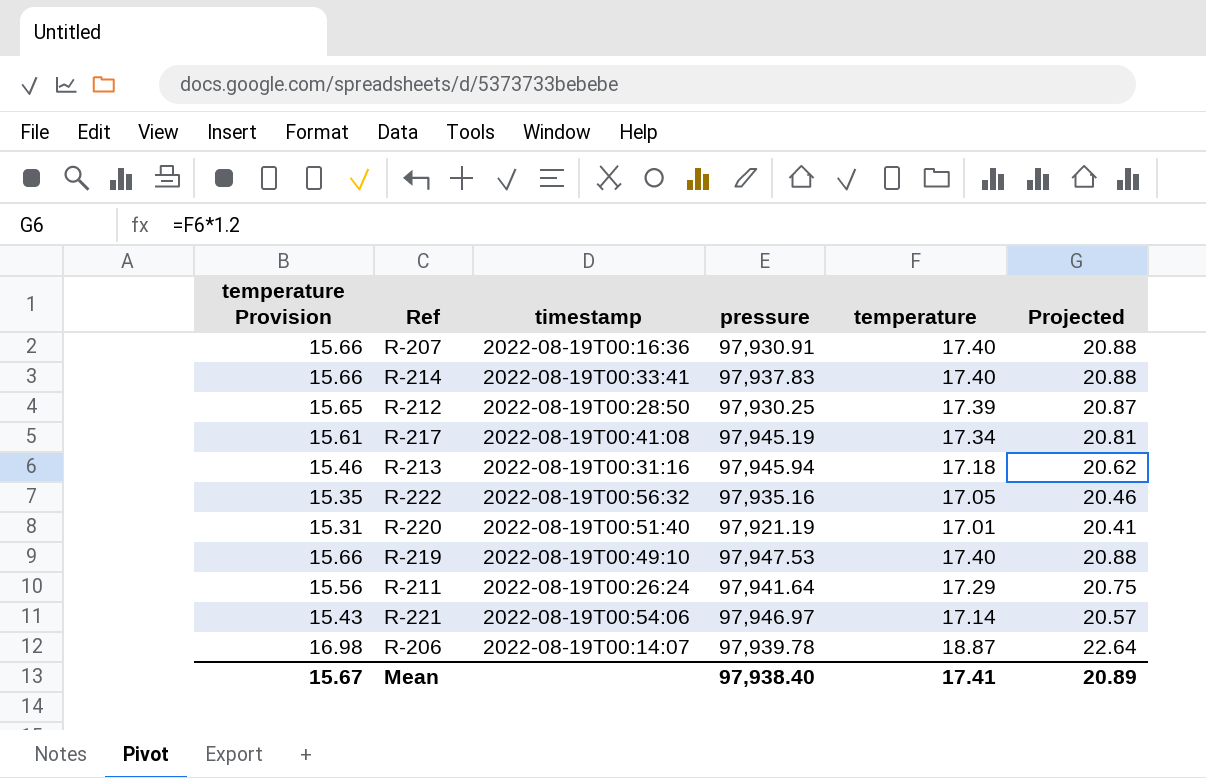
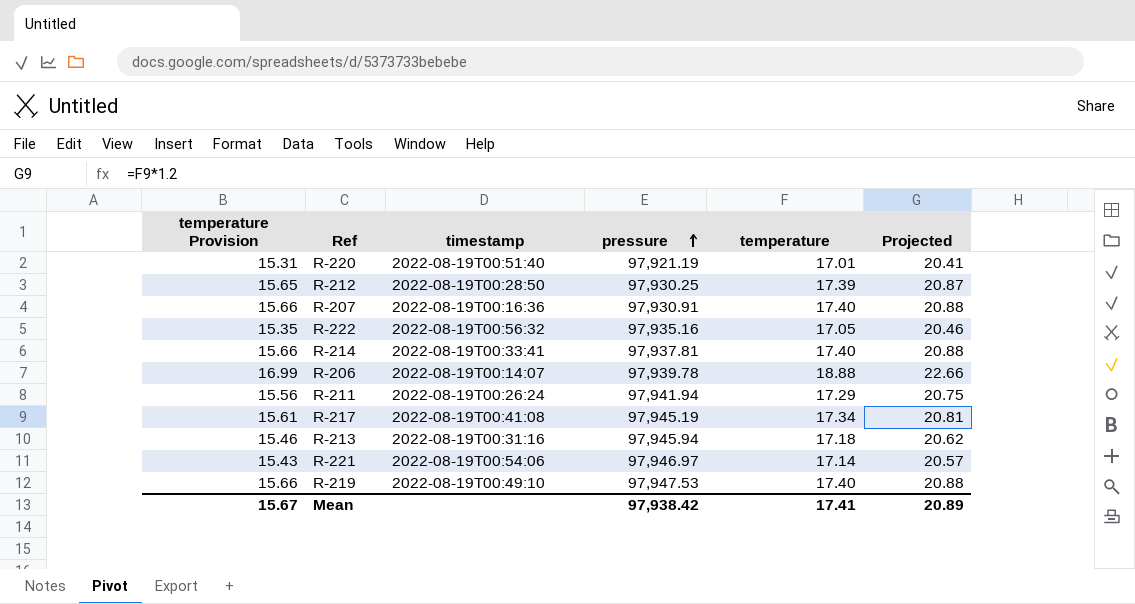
row order: none -> pressure ascending
R-214 | pressure: 97,937.83 -> 97,937.81
R-206 | temperature Provision: 16.98 -> 16.99
R-206 | temperature: 18.87 -> 18.88
R-206 | Projected: 22.64 -> 22.66
R-211 | pressure: 97,941.64 -> 97,941.94
Mean | pressure: 97,938.40 -> 97,938.42

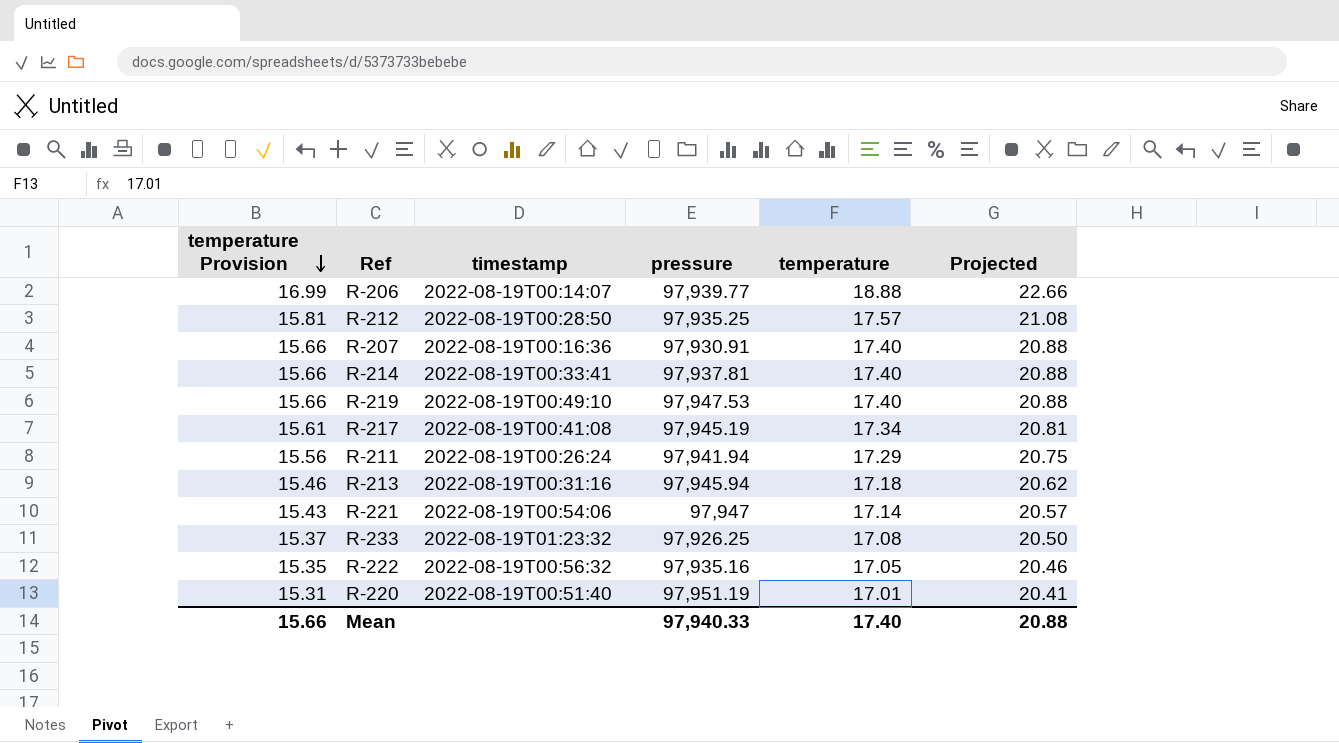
row order: pressure ascending -> temperature Provision descending
R-206 | pressure: 97,939.78 -> 97,939.77
R-212 | temperature Provision: 15.65 -> 15.81
R-212 | pressure: 97,930.25 -> 97,935.25
R-212 | temperature: 17.39 -> 17.57
R-212 | Projected: 20.87 -> 21.08
R-221 | pressure: 97,946.97 -> 97,947
row R-233: none -> 15.37 | 2022-08-19T01:23:32 | 97,926.25 | 17.08 | 20.50
R-220 | pressure: 97,921.19 -> 97,951.19
Mean | temperature Provision: 15.67 -> 15.66
Mean | pressure: 97,938.42 -> 97,940.33
Mean | temperature: 17.41 -> 17.40
Mean | Projected: 20.89 -> 20.88

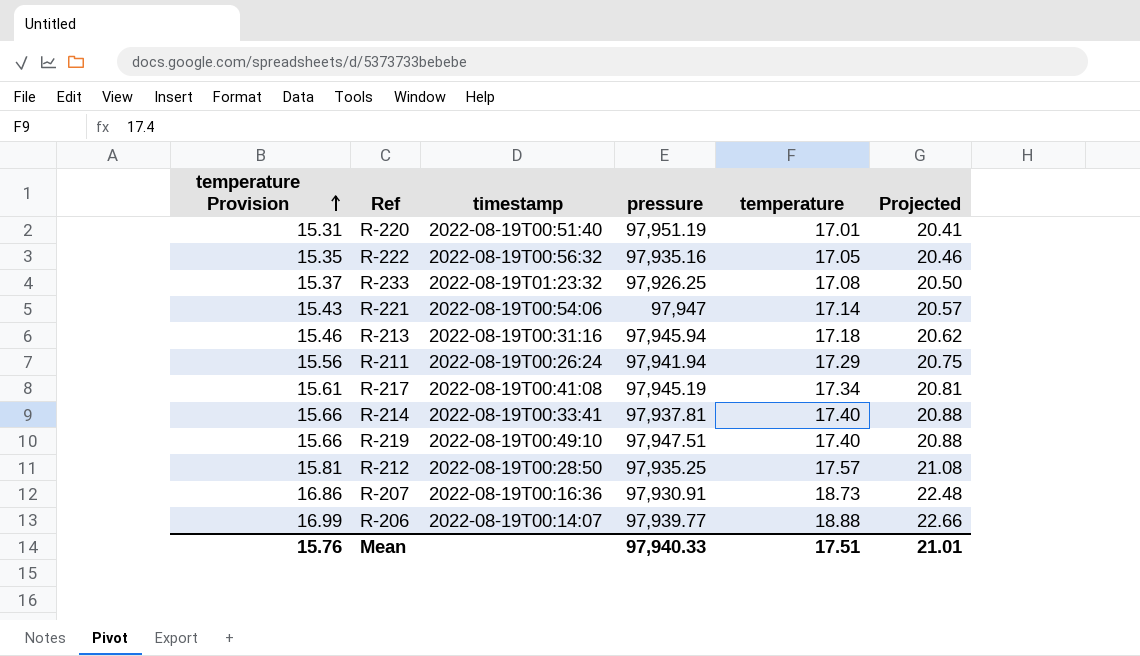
row order: temperature Provision descending -> temperature Provision ascending
R-219 | pressure: 97,947.53 -> 97,947.51
R-207 | temperature Provision: 15.66 -> 16.86
R-207 | temperature: 17.40 -> 18.73
R-207 | Projected: 20.88 -> 22.48
Mean | temperature Provision: 15.66 -> 15.76
Mean | temperature: 17.40 -> 17.51
Mean | Projected: 20.88 -> 21.01

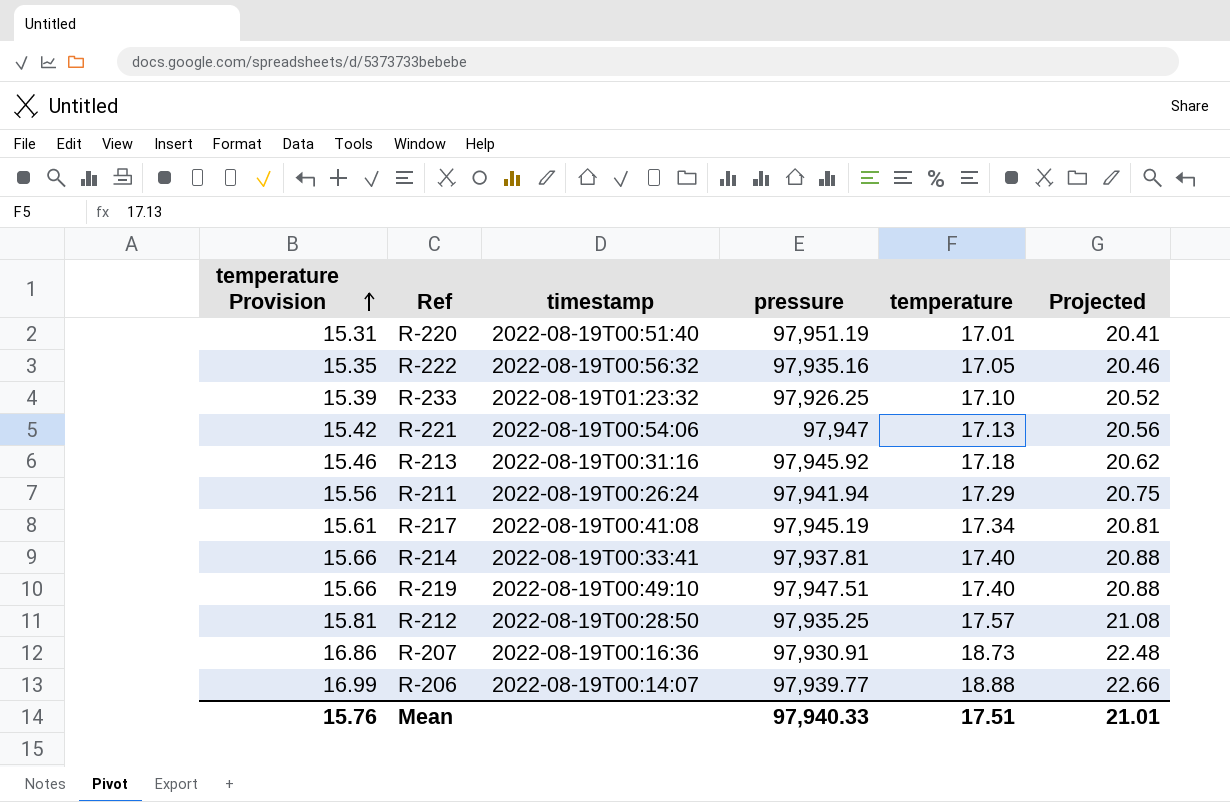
R-233 | temperature Provision: 15.37 -> 15.39
R-233 | temperature: 17.08 -> 17.10
R-233 | Projected: 20.50 -> 20.52
R-221 | temperature Provision: 15.43 -> 15.42
R-221 | temperature: 17.14 -> 17.13
R-221 | Projected: 20.57 -> 20.56
R-213 | pressure: 97,945.94 -> 97,945.92

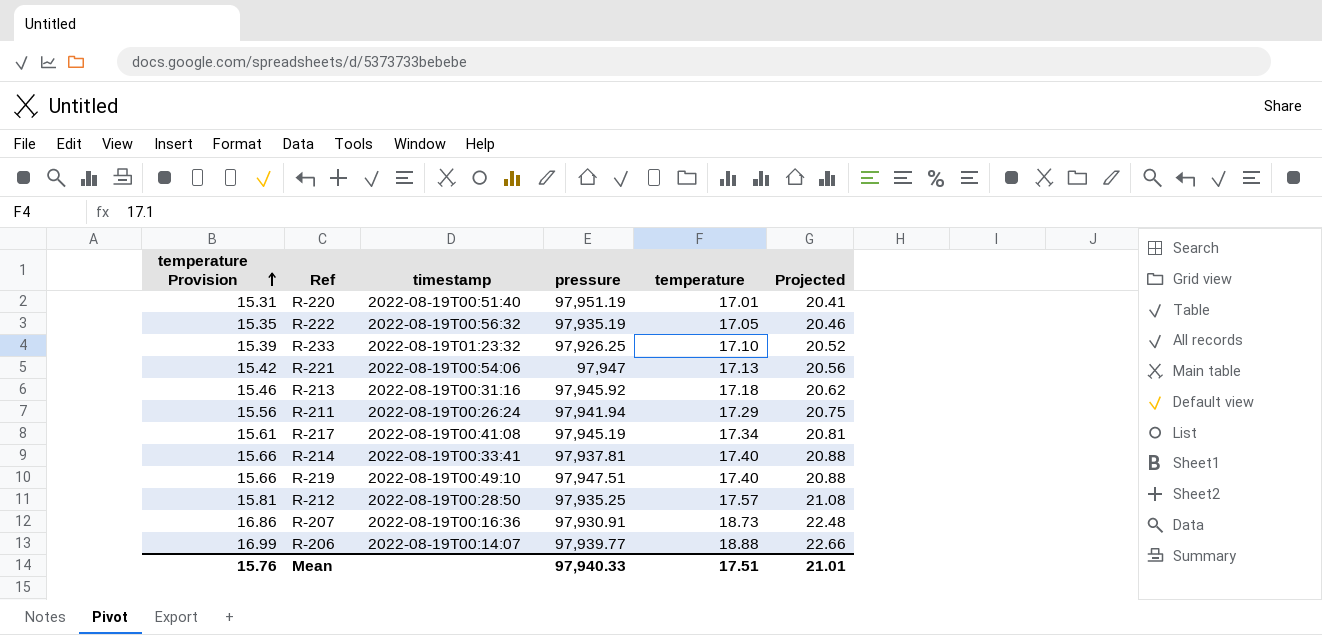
R-222 | pressure: 97,935.16 -> 97,935.19

